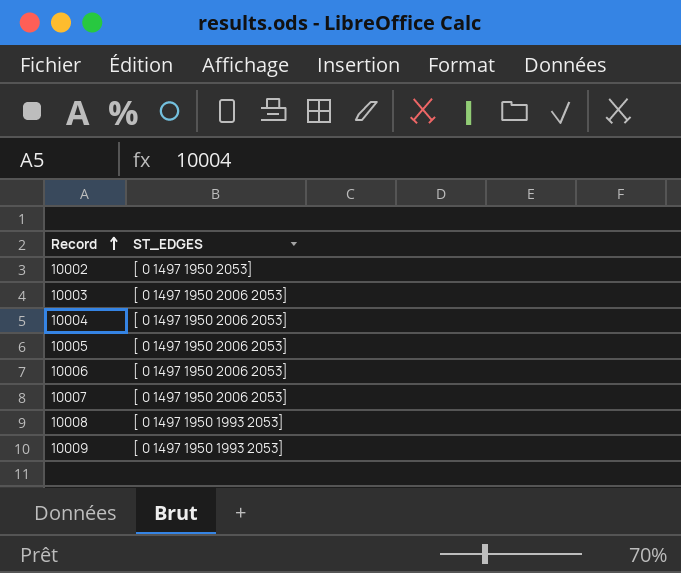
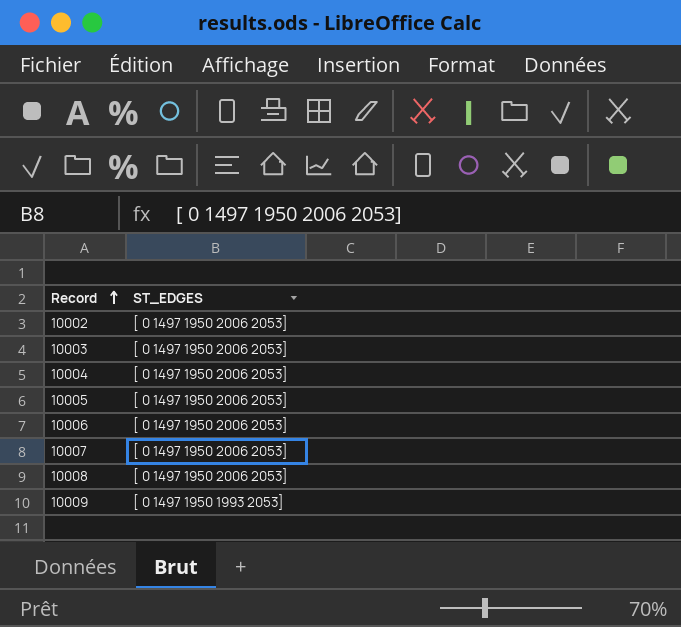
10002 | ST_EDGES: [ 0 1497 1950 2053] -> [ 0 1497 1950 2006 2053]
10008 | ST_EDGES: [ 0 1497 1950 1993 2053] -> [ 0 1497 1950 2006 2053]

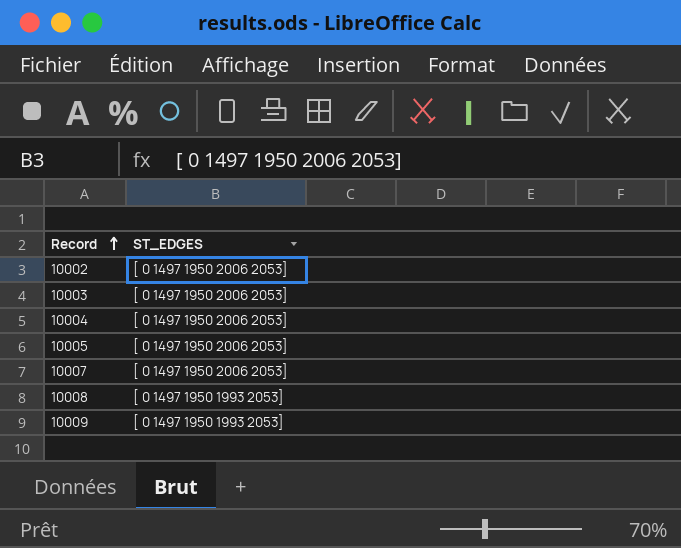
row 10006: [ 0 1497 1950 2006 2053] -> none
10008 | ST_EDGES: [ 0 1497 1950 2006 2053] -> [ 0 1497 1950 1993 2053]

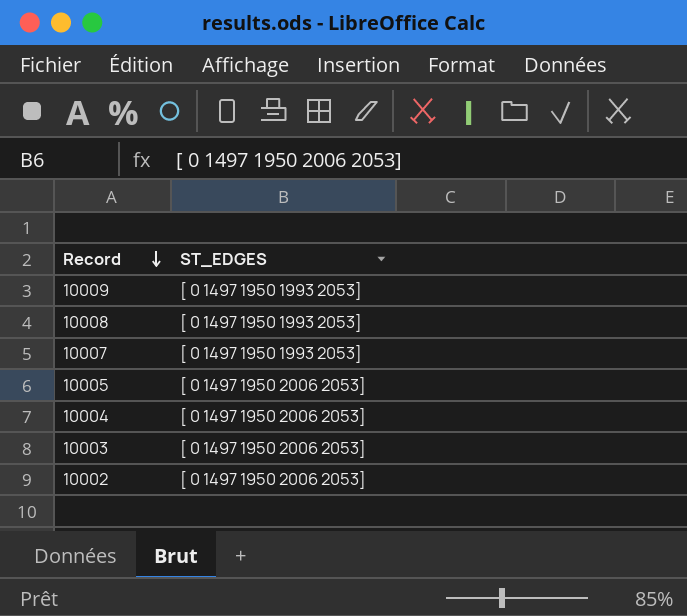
row order: Record ascending -> Record descending
10007 | ST_EDGES: [ 0 1497 1950 2006 2053] -> [ 0 1497 1950 1993 2053]

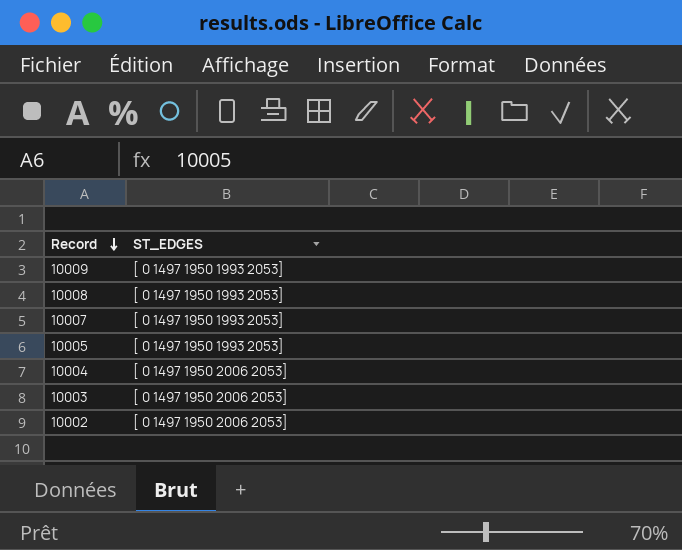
10005 | ST_EDGES: [ 0 1497 1950 2006 2053] -> [ 0 1497 1950 1993 2053]

